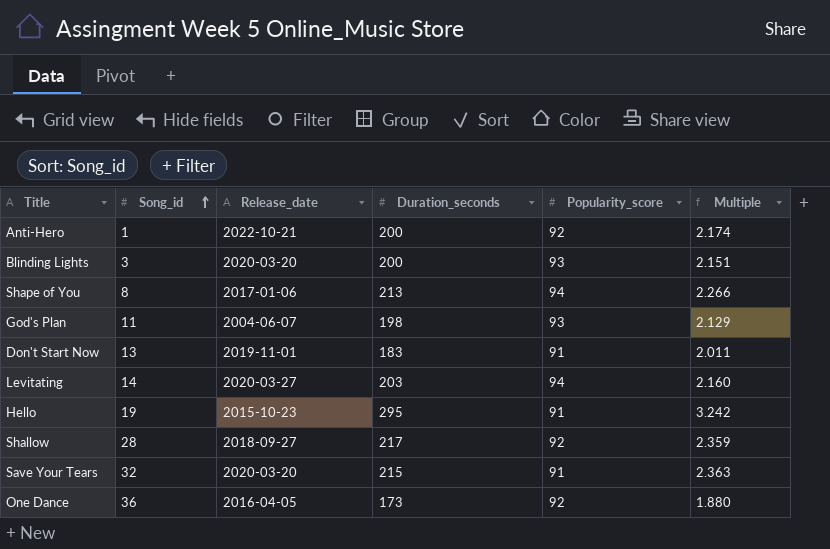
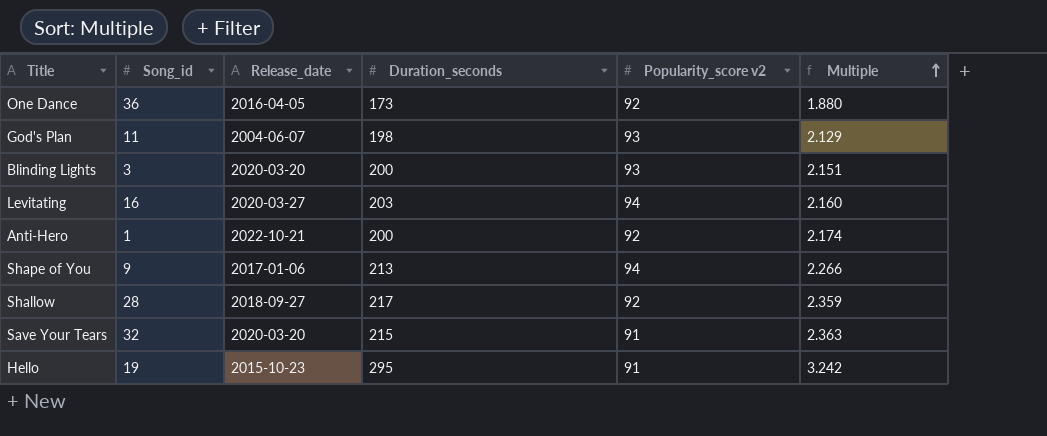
row order: Song_id ascending -> Multiple ascending
column name: Popularity_score -> Popularity_score v2
row Don't Start Now: 13 | 2019-11-01 | 183 | 91 | 2.011 -> none
Levitating | Song_id: 14 -> 16
Shape of You | Song_id: 8 -> 9

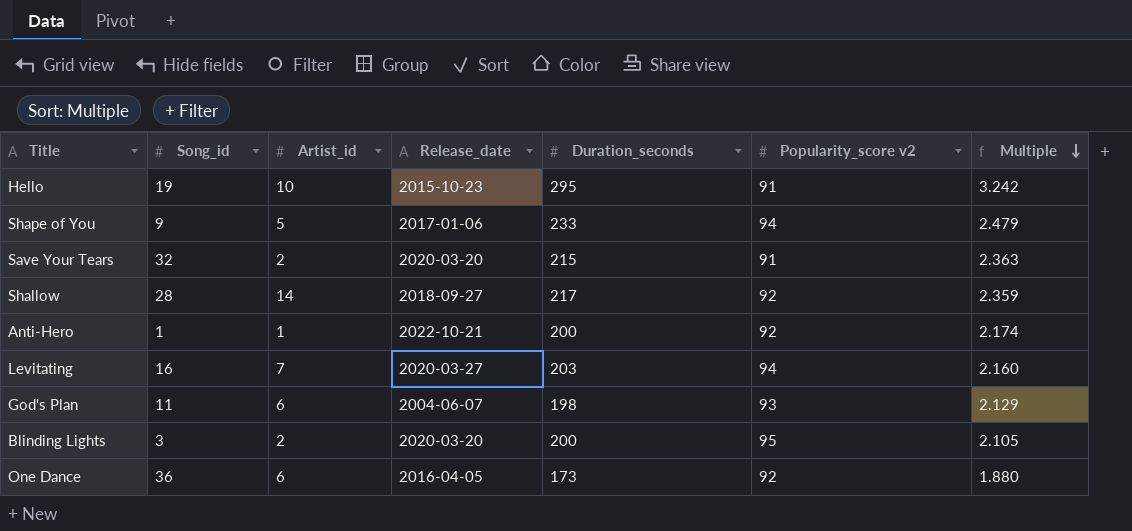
row order: Multiple ascending -> Multiple descending
column Artist_id | position: none -> 3
Shape of You | Duration_seconds: 213 -> 233
Shape of You | Multiple: 2.266 -> 2.479
Blinding Lights | Popularity_score v2: 93 -> 95
Blinding Lights | Multiple: 2.151 -> 2.105

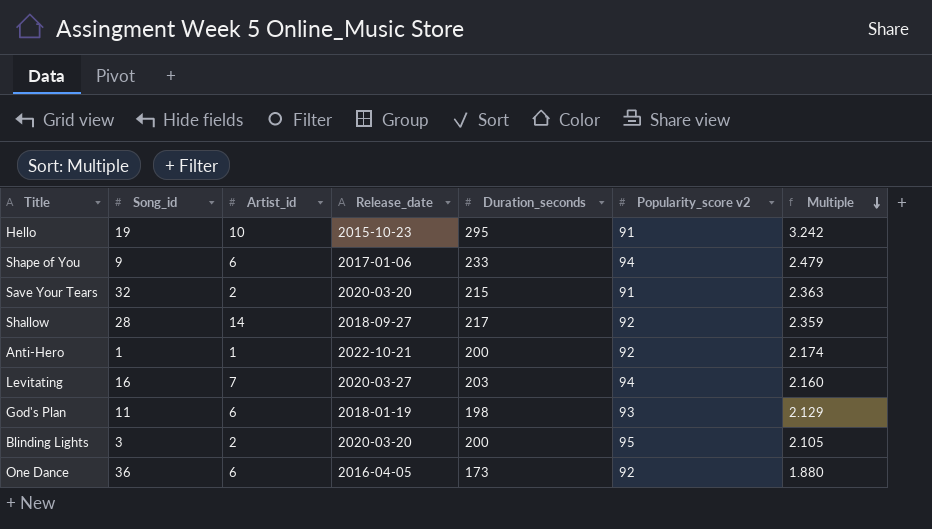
Shape of You | Artist_id: 5 -> 6
God's Plan | Release_date: 2004-06-07 -> 2018-01-19

